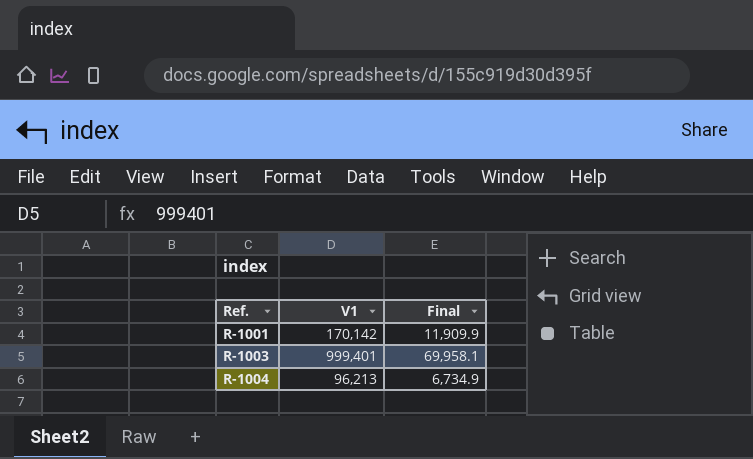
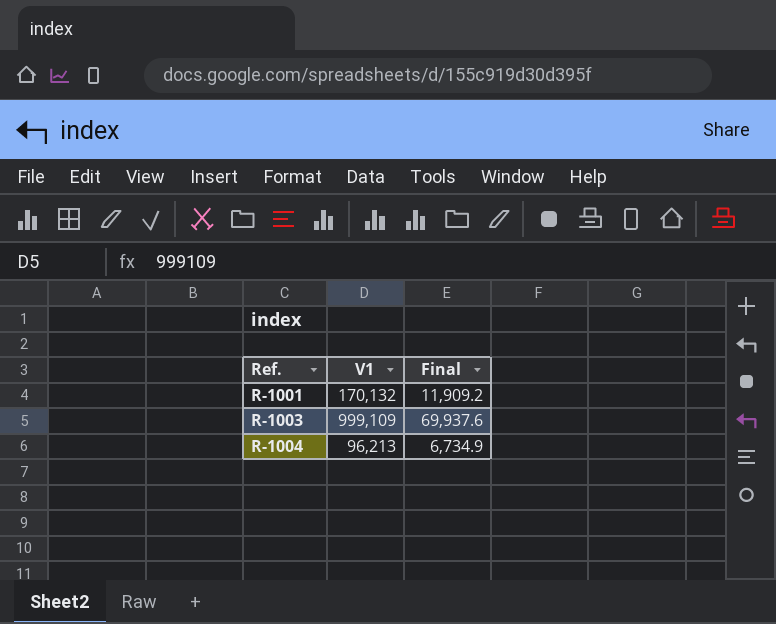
R-1001 | V1: 170,142 -> 170,132
R-1001 | Final: 11,909.9 -> 11,909.2
R-1003 | V1: 999,401 -> 999,109
R-1003 | Final: 69,958.1 -> 69,937.6

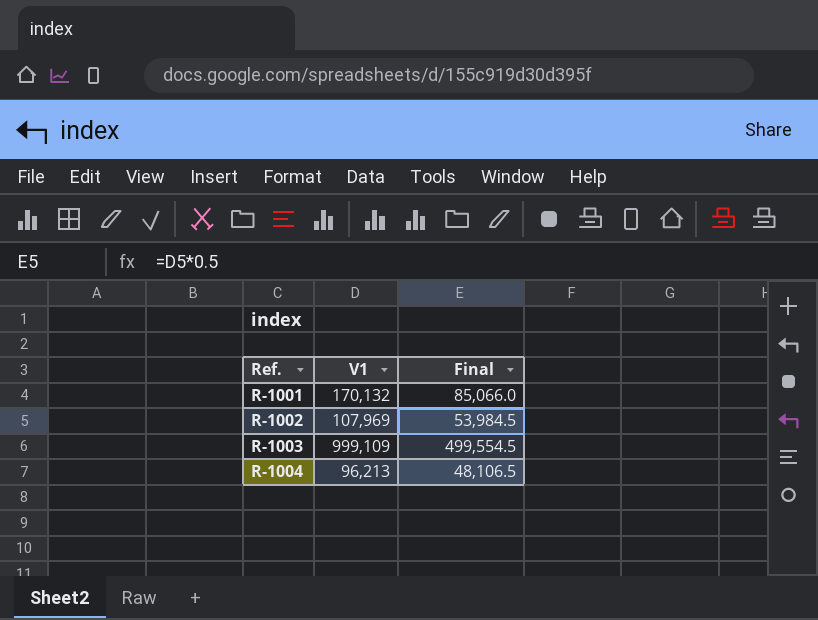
column Final | formula: [V1] * 0.07 -> [V1] * 0.5
row R-1002: none -> 107,969 | 53,984.5

